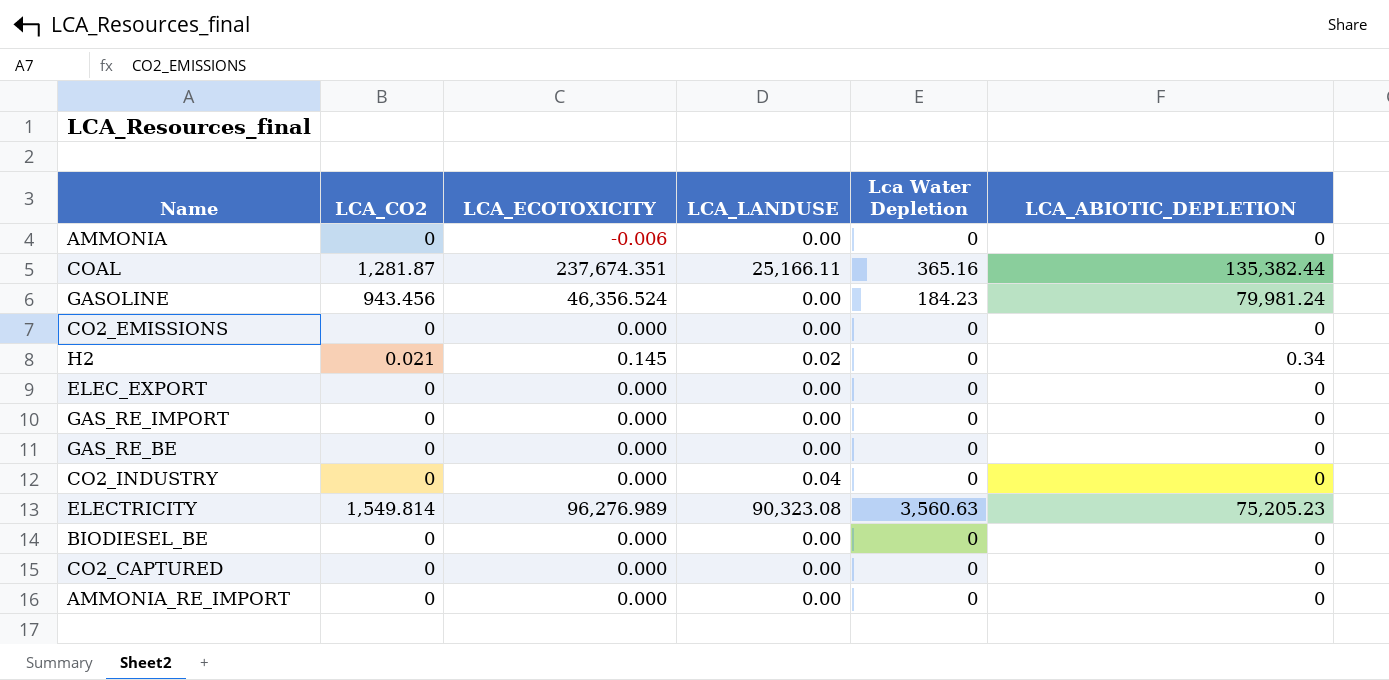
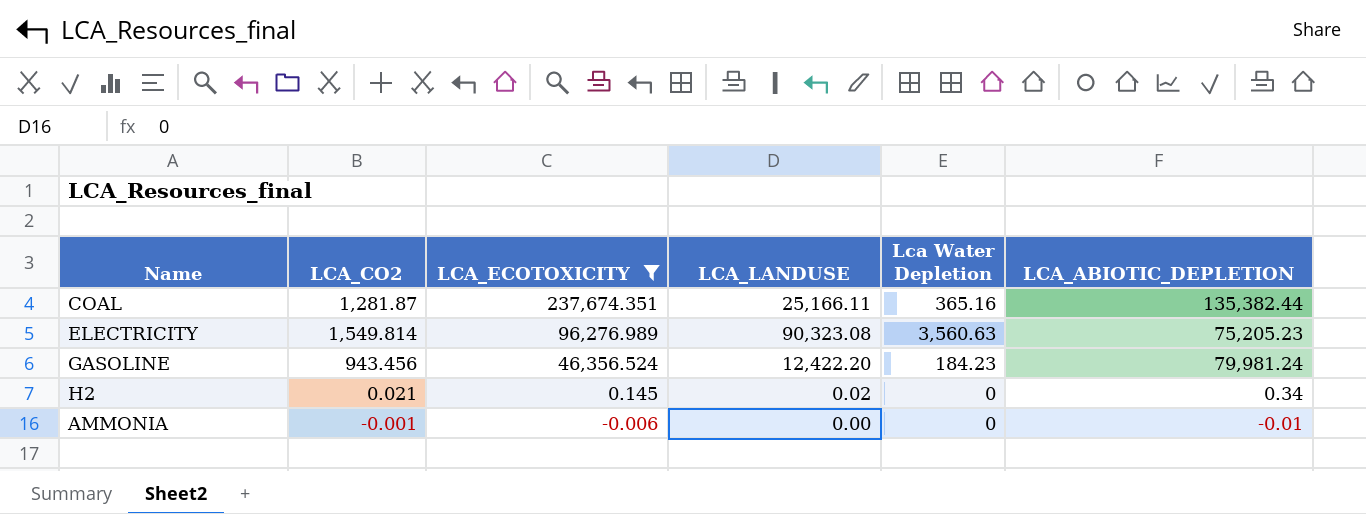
filter: none -> LCA_ECOTOXICITY != 0.000
row order: none -> LCA_ECOTOXICITY descending
GASOLINE | LCA_LANDUSE: 0.00 -> 12,422.20
AMMONIA | LCA_CO2: 0 -> -0.001
AMMONIA | LCA_ABIOTIC_DEPLETION: 0 -> -0.01

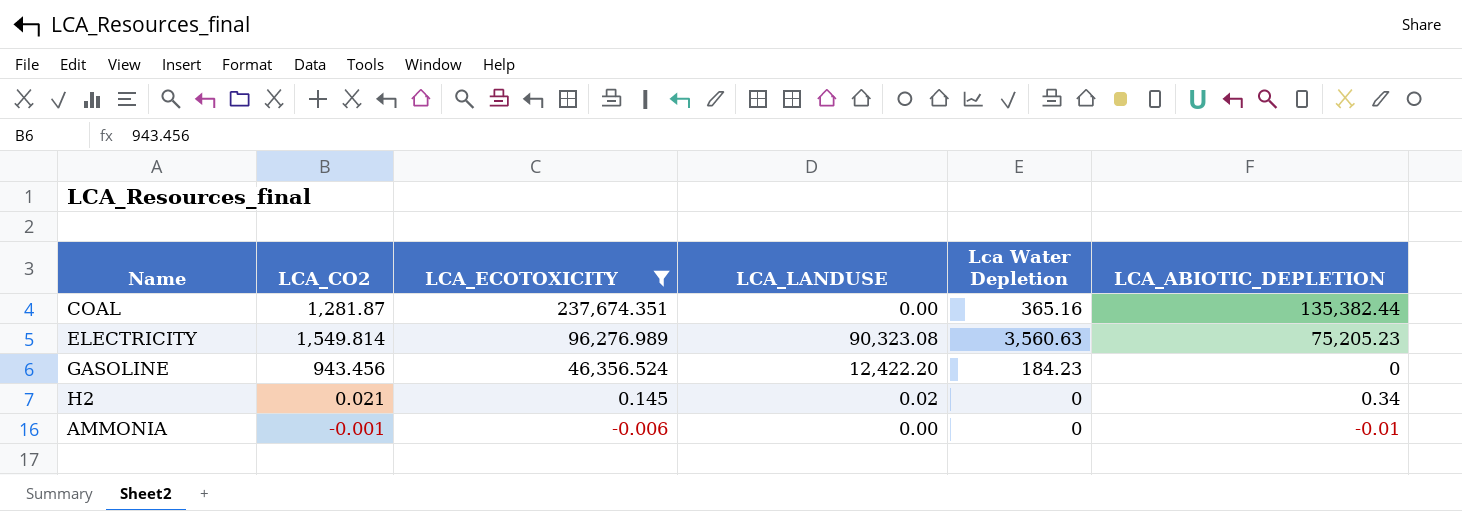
COAL | LCA_LANDUSE: 25,166.11 -> 0.00
GASOLINE | LCA_ABIOTIC_DEPLETION: 79,981.24 -> 0

